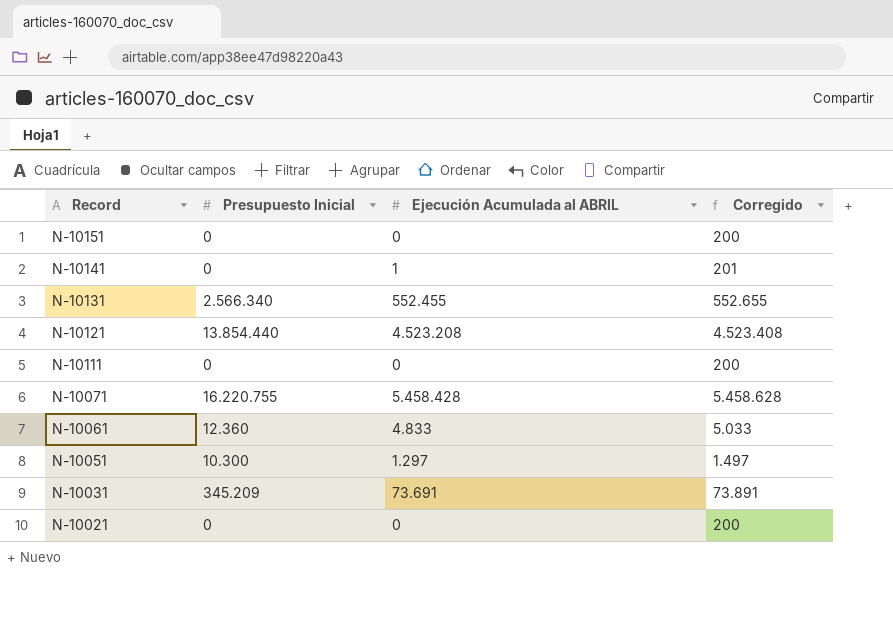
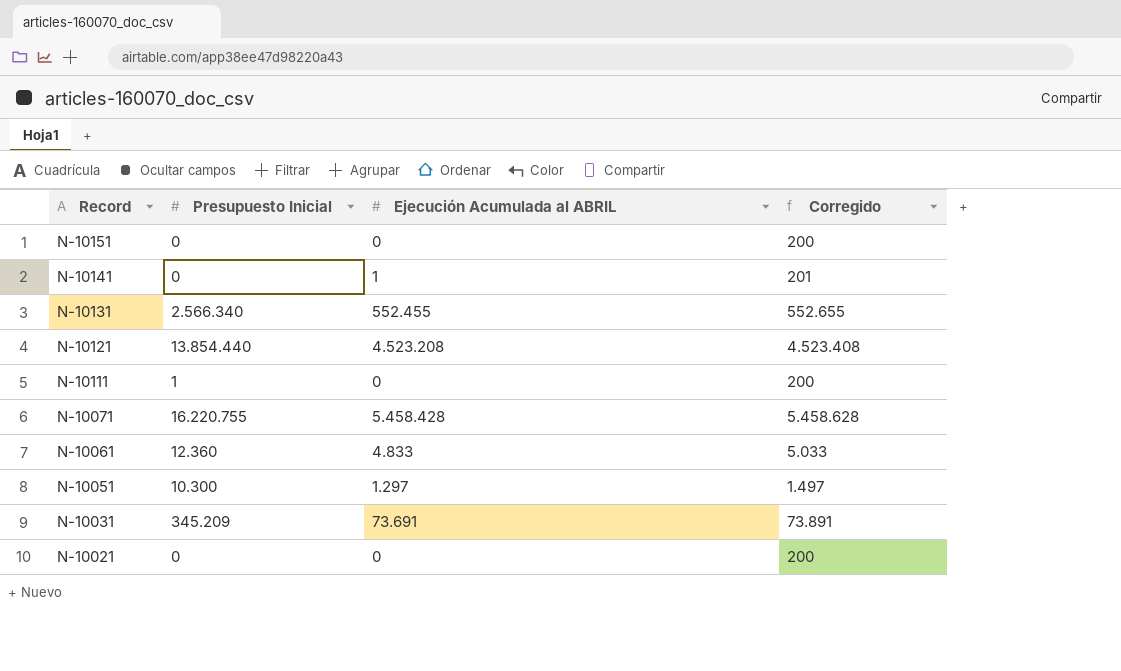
N-10111 | Presupuesto Inicial: 0 -> 1

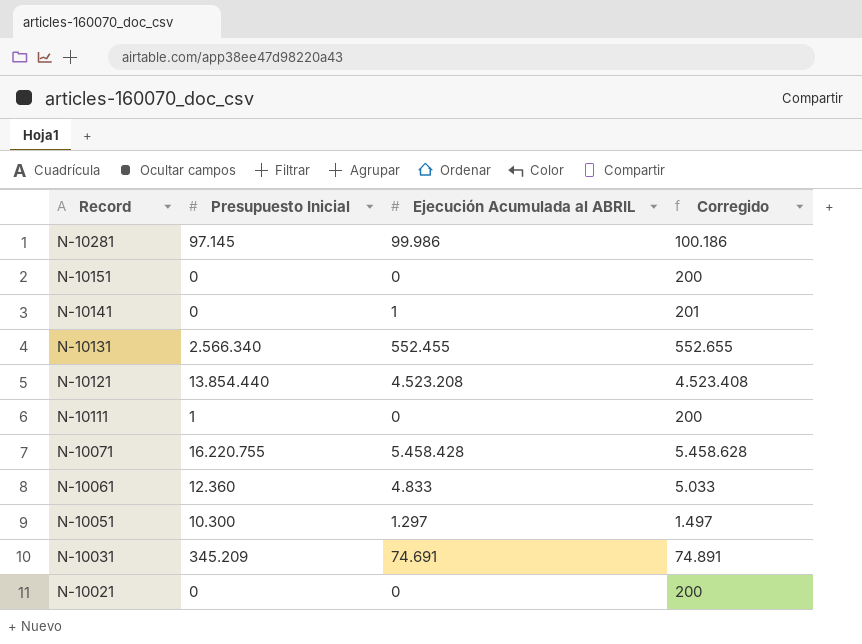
row N-10281: none -> 97.145 | 99.986 | 100.186
N-10031 | Ejecución Acumulada al ABRIL: 73.691 -> 74.691
N-10031 | Corregido: 73.891 -> 74.891

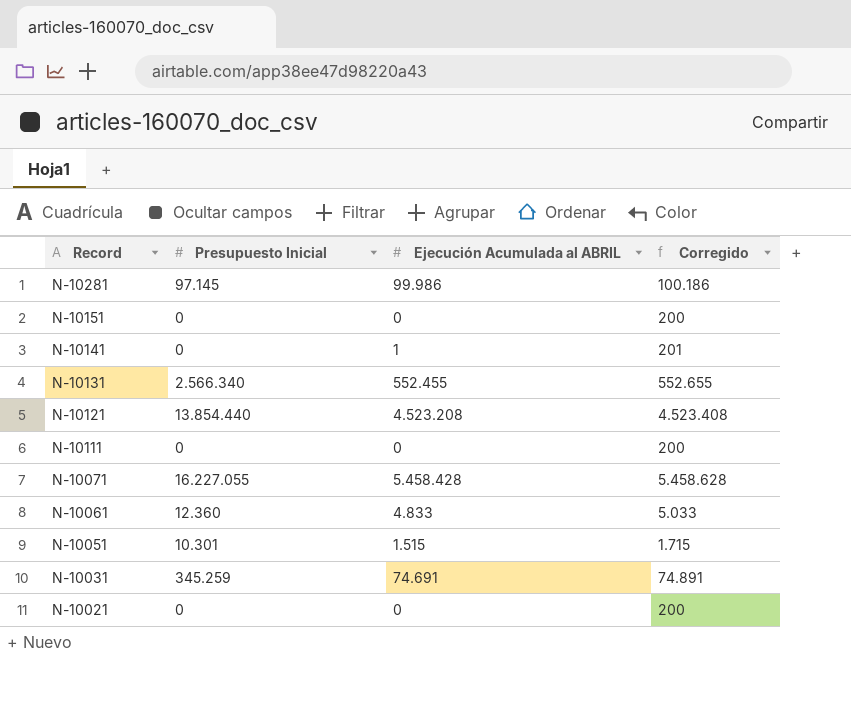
N-10111 | Presupuesto Inicial: 1 -> 0
N-10071 | Presupuesto Inicial: 16.220.755 -> 16.227.055
N-10051 | Presupuesto Inicial: 10.300 -> 10.301
N-10051 | Ejecución Acumulada al ABRIL: 1.297 -> 1.515
N-10051 | Corregido: 1.497 -> 1.715
N-10031 | Presupuesto Inicial: 345.209 -> 345.259

